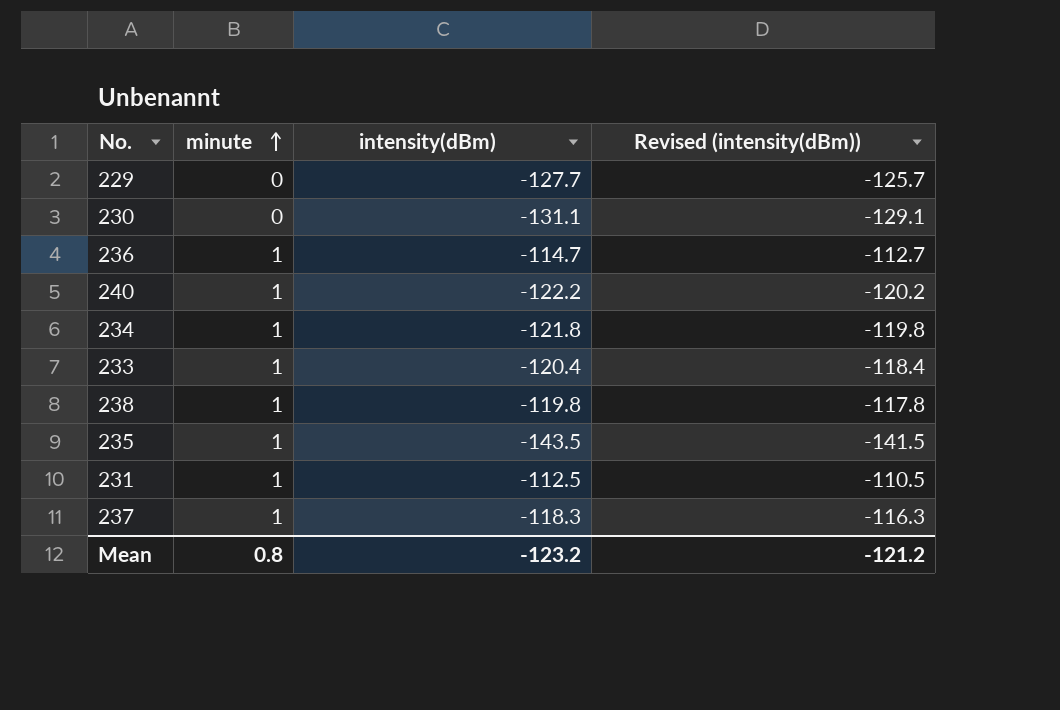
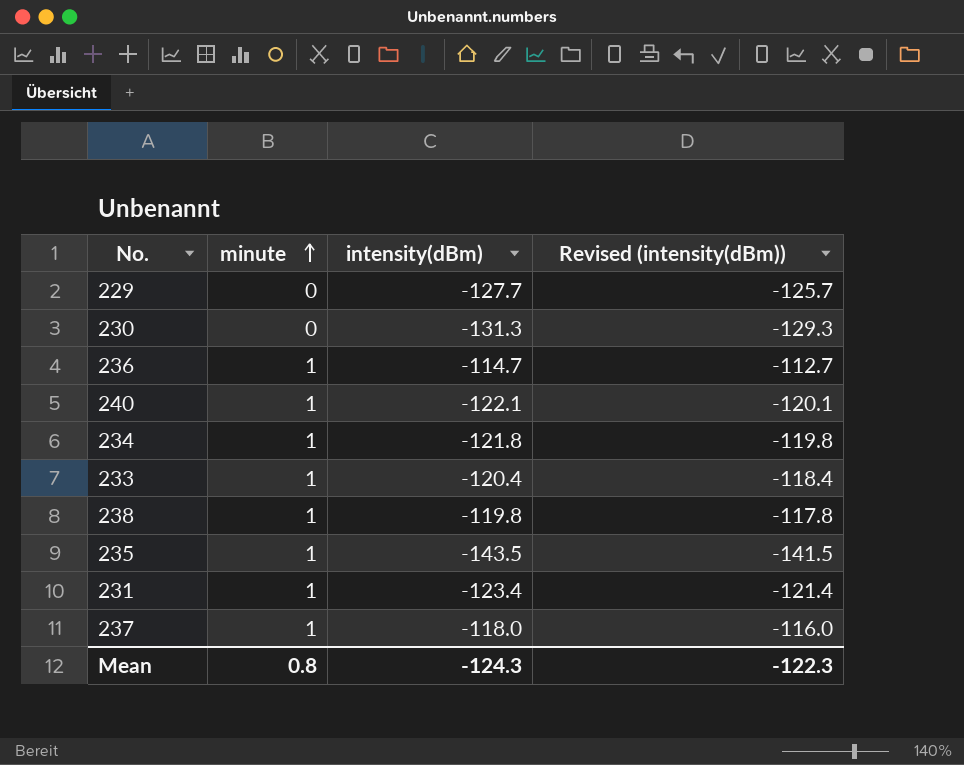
230 | intensity(dBm): -131.1 -> -131.3
230 | Revised (intensity(dBm)): -129.1 -> -129.3
240 | intensity(dBm): -122.2 -> -122.1
240 | Revised (intensity(dBm)): -120.2 -> -120.1
231 | intensity(dBm): -112.5 -> -123.4
231 | Revised (intensity(dBm)): -110.5 -> -121.4
237 | intensity(dBm): -118.3 -> -118.0
237 | Revised (intensity(dBm)): -116.3 -> -116.0
Mean | intensity(dBm): -123.2 -> -124.3
Mean | Revised (intensity(dBm)): -121.2 -> -122.3

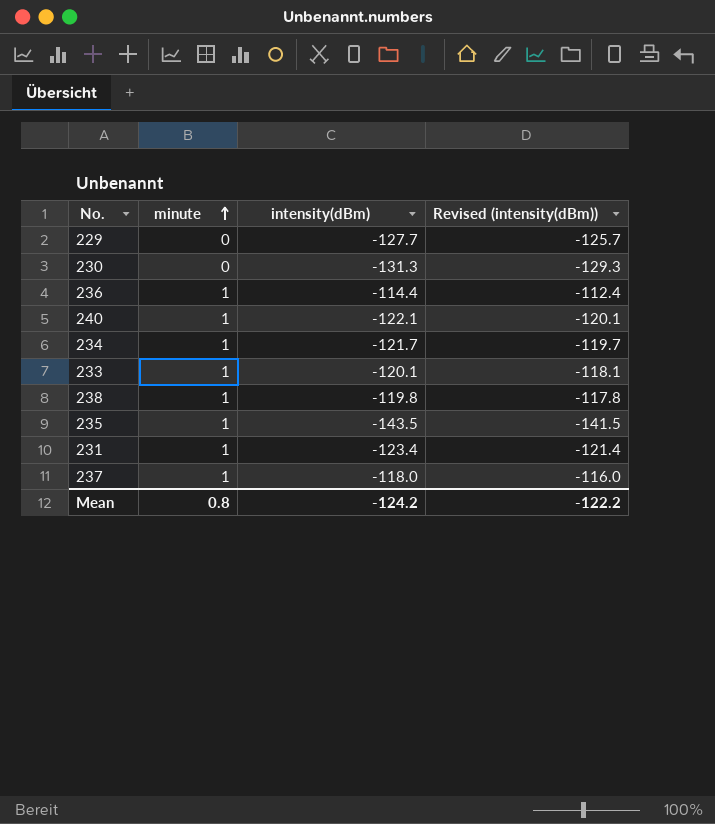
236 | intensity(dBm): -114.7 -> -114.4
236 | Revised (intensity(dBm)): -112.7 -> -112.4
234 | intensity(dBm): -121.8 -> -121.7
234 | Revised (intensity(dBm)): -119.8 -> -119.7
233 | intensity(dBm): -120.4 -> -120.1
233 | Revised (intensity(dBm)): -118.4 -> -118.1
Mean | intensity(dBm): -124.3 -> -124.2
Mean | Revised (intensity(dBm)): -122.3 -> -122.2

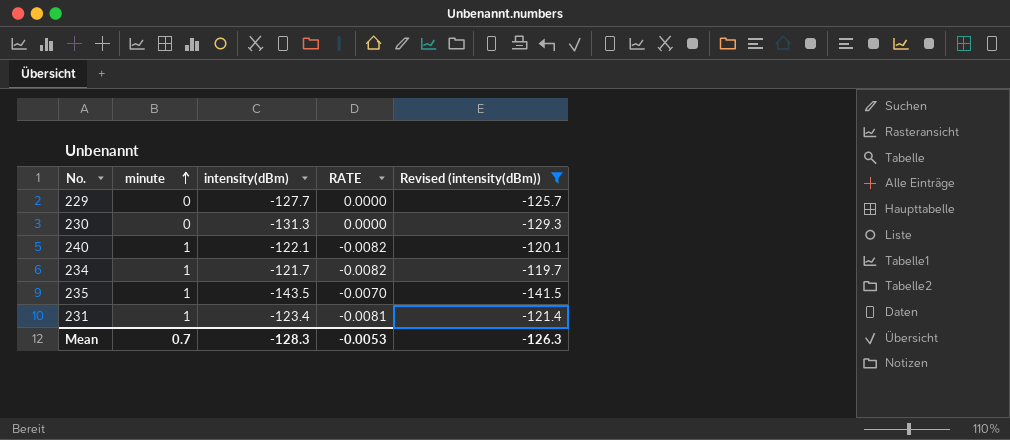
filter: none -> Revised (intensity(dBm)) <= -119.7
column RATE | formula: none -> [minute] / [intensity(dBm)]
Mean | minute: 0.8 -> 0.7
Mean | intensity(dBm): -124.2 -> -128.3
Mean | Revised (intensity(dBm)): -122.2 -> -126.3

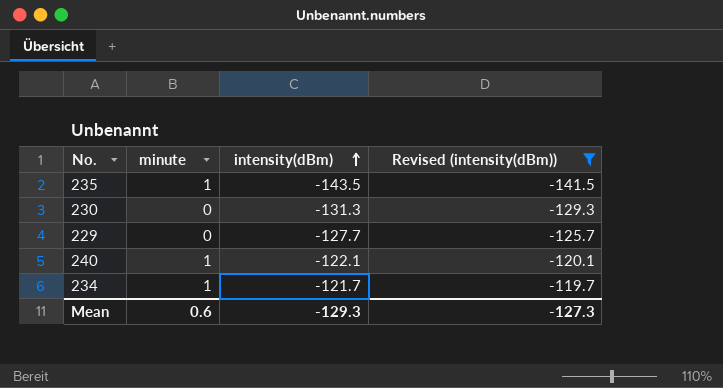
row order: minute ascending -> intensity(dBm) ascending
column RATE | formula: [minute] / [intensity(dBm)] -> none
row 231: 1 | -123.4 | -0.0081 | -121.4 -> none
Mean | minute: 0.7 -> 0.6
Mean | intensity(dBm): -128.3 -> -129.3
Mean | Revised (intensity(dBm)): -126.3 -> -127.3

